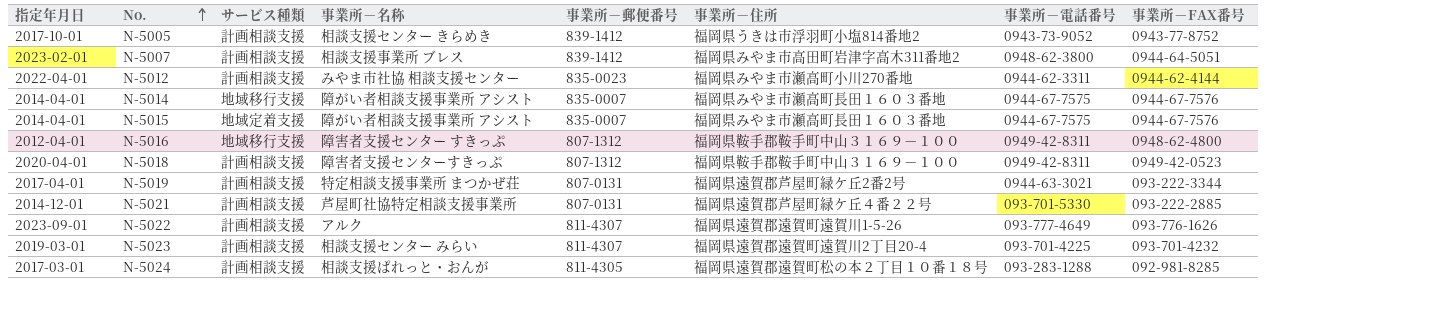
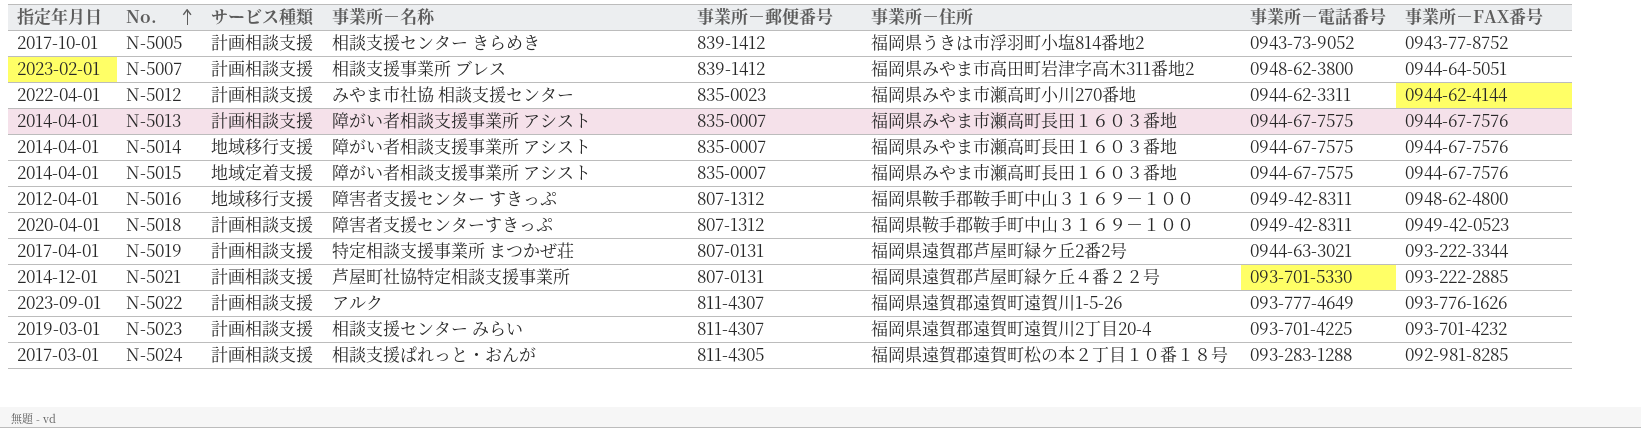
row N-5013: none -> 2014-04-01 | 計画相談支援 | 障がい者相談支援事業所 アシスト | 835-0007 | 福岡県みやま市瀬高町長田１６０３番地 | 0944-67-7575 | 0944-67-7576

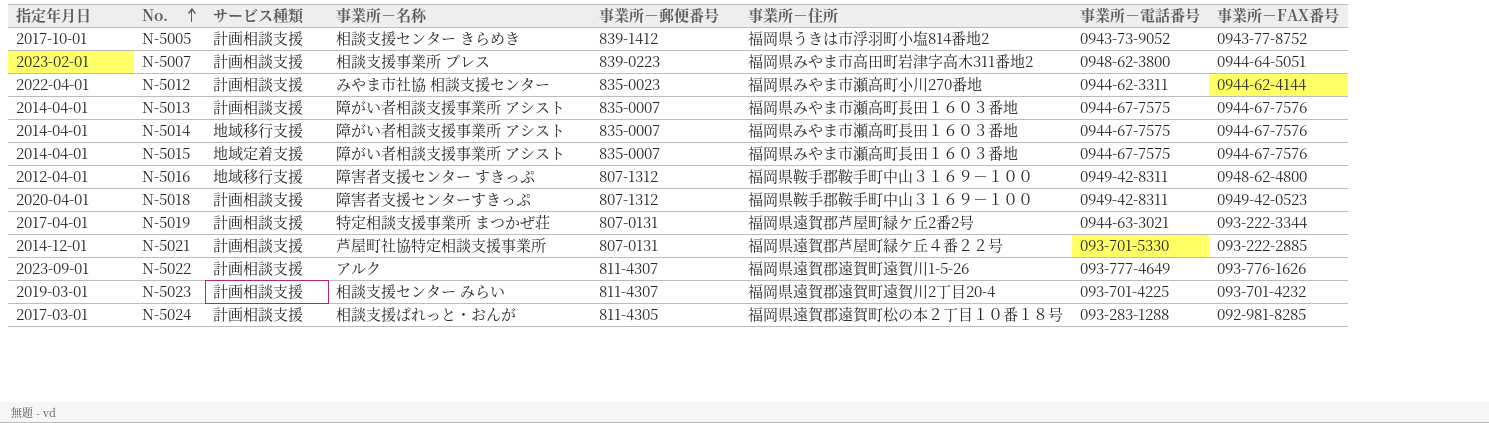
N-5007 | 事業所－郵便番号: 839-1412 -> 839-0223

